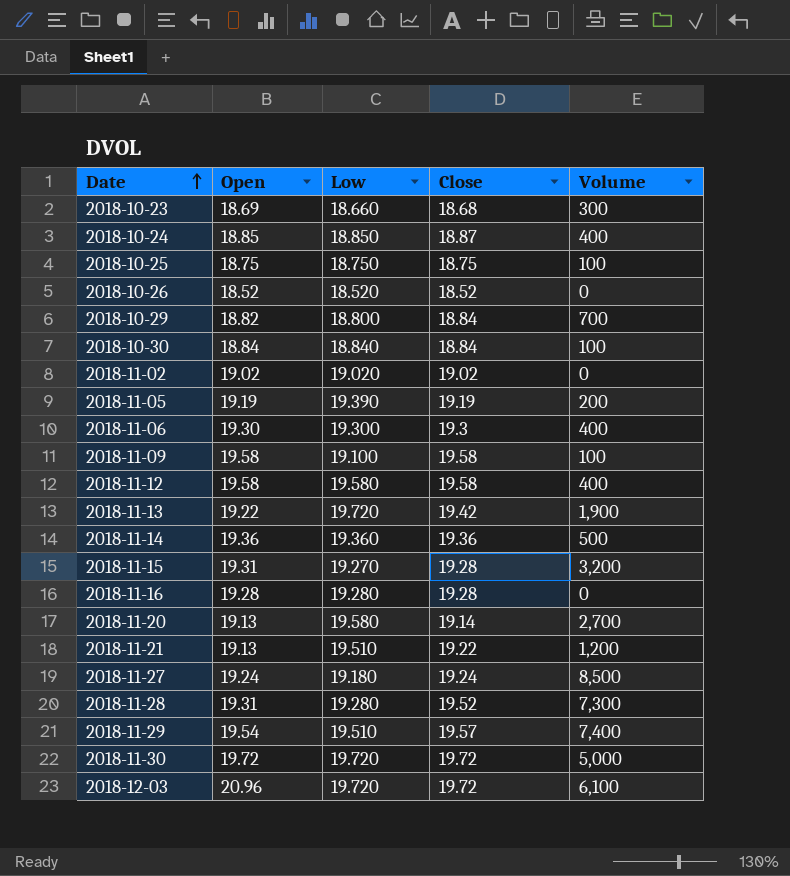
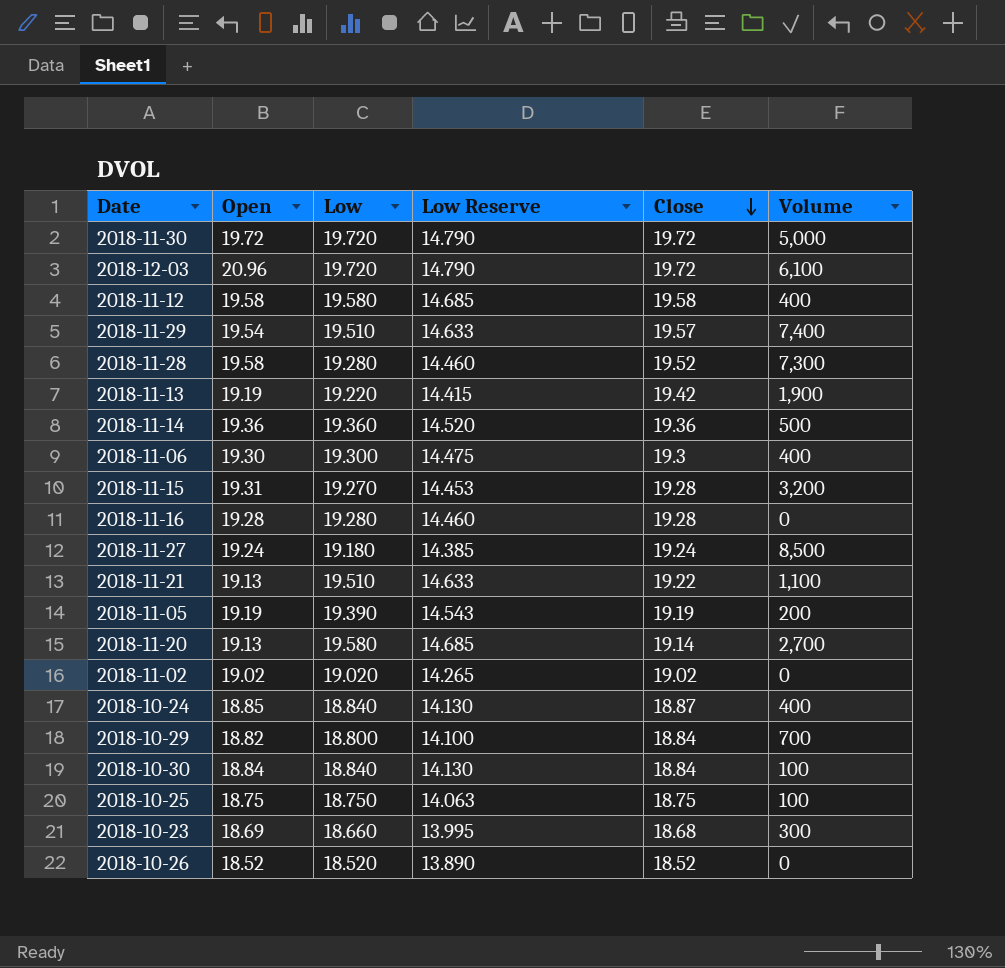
row order: Date ascending -> Close descending
column Low Reserve | formula: none -> [Low] * 0.75
row 2018-11-09: 19.58 | 19.100 | 19.58 | 100 -> none
2018-11-28 | Open: 19.31 -> 19.58
2018-11-13 | Open: 19.22 -> 19.19
2018-11-13 | Low: 19.720 -> 19.220
2018-11-21 | Volume: 1,200 -> 1,100
2018-10-24 | Low: 18.850 -> 18.840

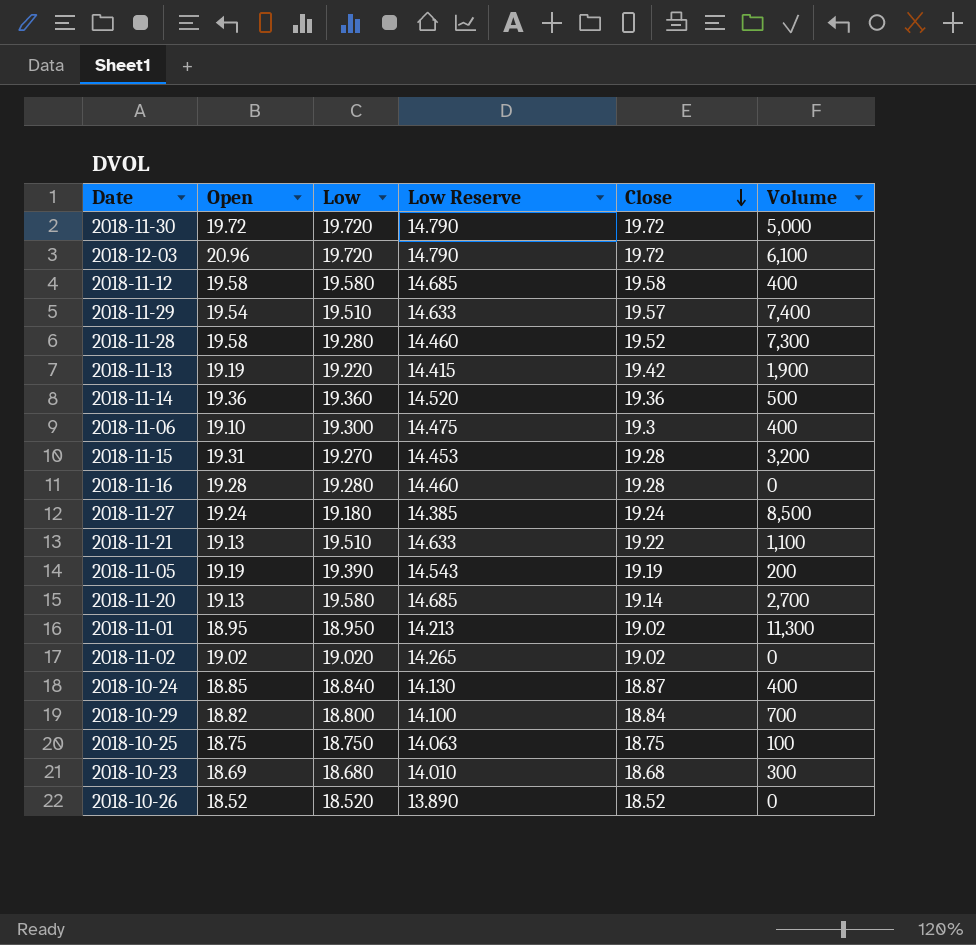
row 2018-10-30: 18.84 | 18.840 | 14.130 | 18.84 | 100 -> none
2018-11-06 | Open: 19.30 -> 19.10
row 2018-11-01: none -> 18.95 | 18.950 | 14.213 | 19.02 | 11,300
2018-10-23 | Low: 18.660 -> 18.680
2018-10-23 | Low Reserve: 13.995 -> 14.010

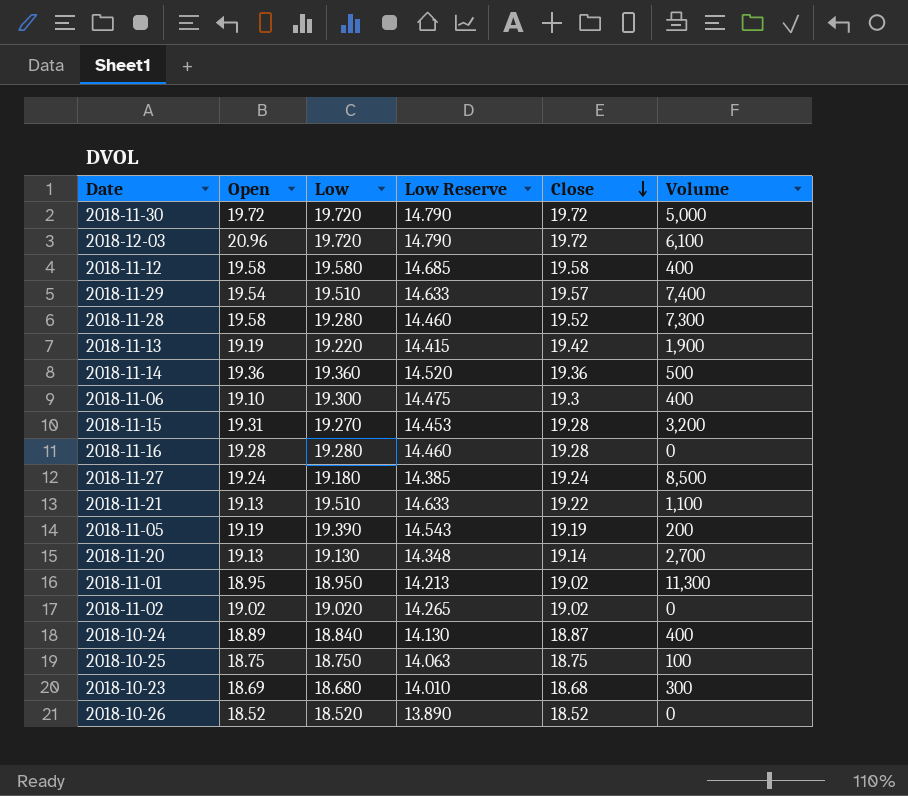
row 2018-10-29: 18.82 | 18.800 | 14.100 | 18.84 | 700 -> none
2018-11-20 | Low: 19.580 -> 19.130
2018-11-20 | Low Reserve: 14.685 -> 14.348
2018-10-24 | Open: 18.85 -> 18.89

